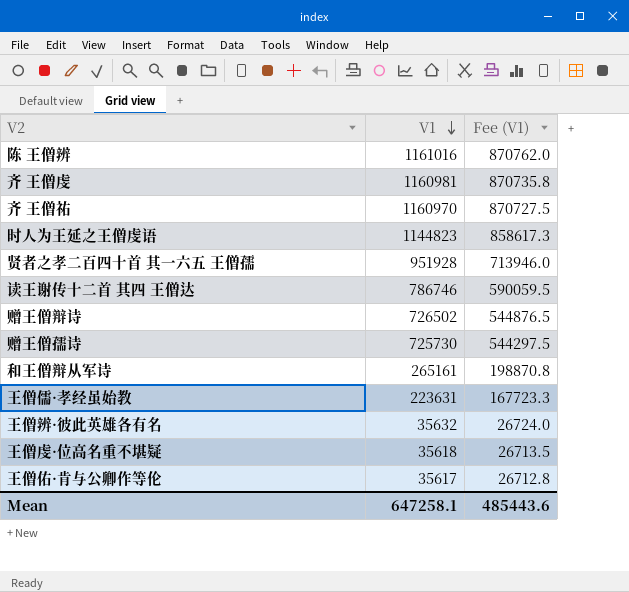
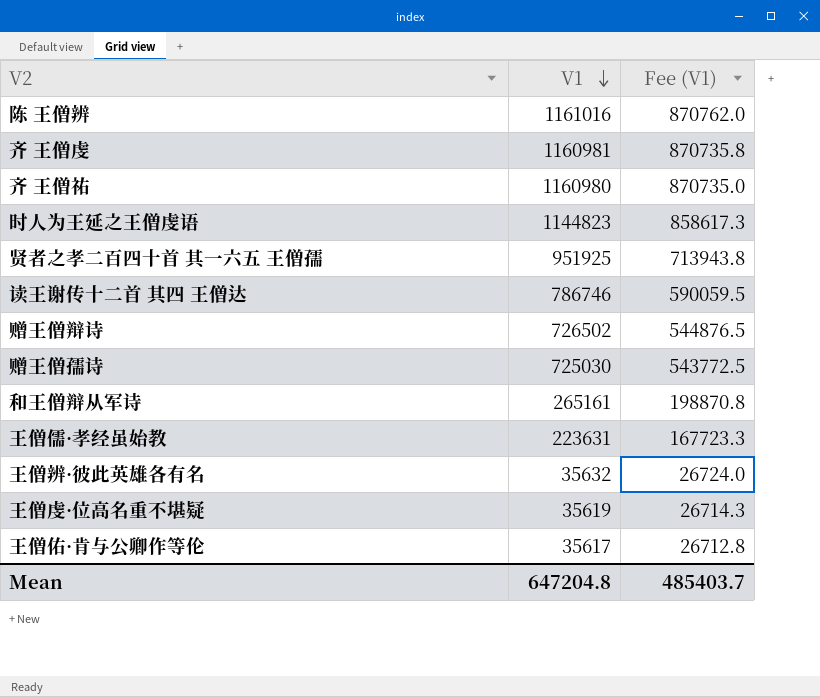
齐 王僧祐 | V1: 1160970 -> 1160980
齐 王僧祐 | Fee (V1): 870727.5 -> 870735.0
贤者之孝二百四十首 其一六五 王僧孺 | V1: 951928 -> 951925
贤者之孝二百四十首 其一六五 王僧孺 | Fee (V1): 713946.0 -> 713943.8
赠王僧孺诗 | V1: 725730 -> 725030
赠王僧孺诗 | Fee (V1): 544297.5 -> 543772.5
王僧虔·位高名重不堪疑 | V1: 35618 -> 35619
王僧虔·位高名重不堪疑 | Fee (V1): 26713.5 -> 26714.3
Mean | V1: 647258.1 -> 647204.8
Mean | Fee (V1): 485443.6 -> 485403.7

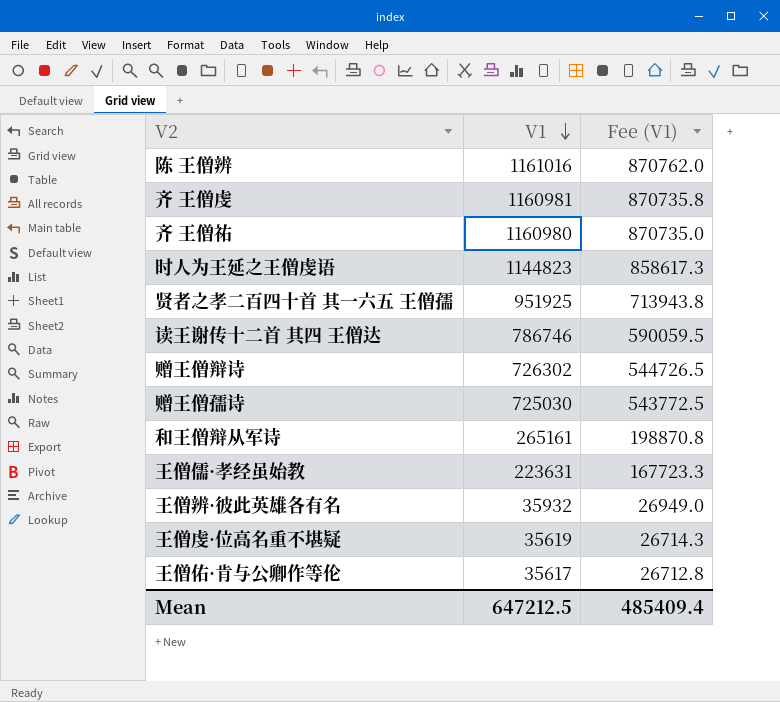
赠王僧辩诗 | V1: 726502 -> 726302
赠王僧辩诗 | Fee (V1): 544876.5 -> 544726.5
王僧辨·彼此英雄各有名 | V1: 35632 -> 35932
王僧辨·彼此英雄各有名 | Fee (V1): 26724.0 -> 26949.0
Mean | V1: 647204.8 -> 647212.5
Mean | Fee (V1): 485403.7 -> 485409.4

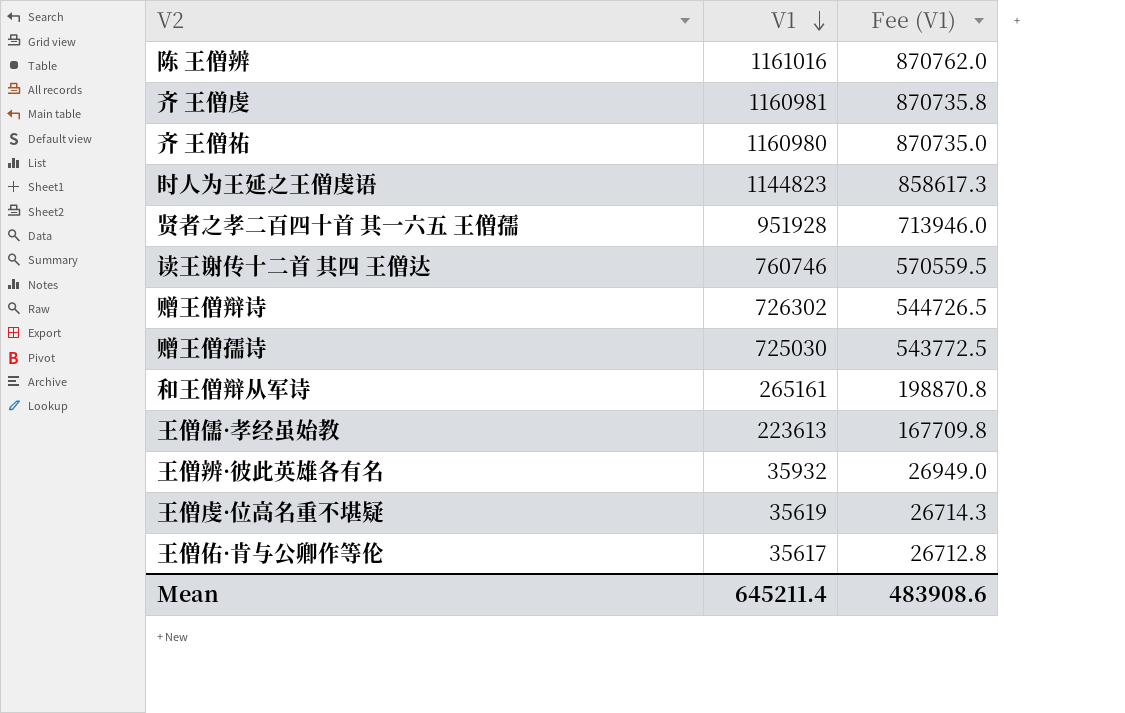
贤者之孝二百四十首 其一六五 王僧孺 | V1: 951925 -> 951928
贤者之孝二百四十首 其一六五 王僧孺 | Fee (V1): 713943.8 -> 713946.0
读王谢传十二首 其四 王僧达 | V1: 786746 -> 760746
读王谢传十二首 其四 王僧达 | Fee (V1): 590059.5 -> 570559.5
王僧儒·孝经虽始教 | V1: 223631 -> 223613
王僧儒·孝经虽始教 | Fee (V1): 167723.3 -> 167709.8
Mean | V1: 647212.5 -> 645211.4
Mean | Fee (V1): 485409.4 -> 483908.6

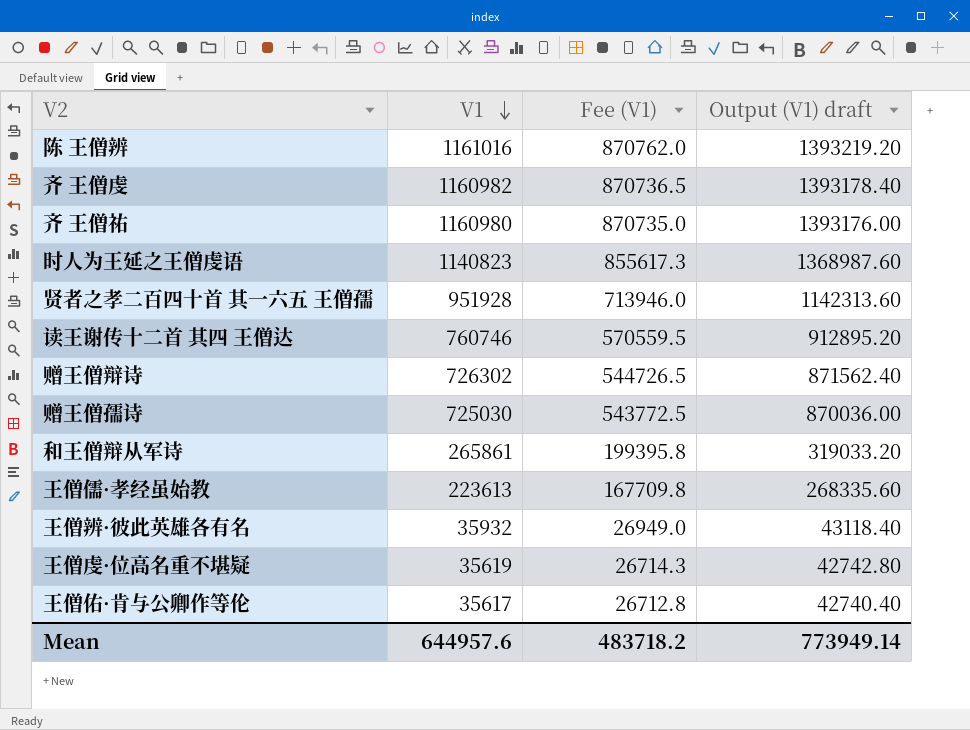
column Output (V1) draft | formula: none -> [V1] * 1.2
齐 王僧虔 | V1: 1160981 -> 1160982
齐 王僧虔 | Fee (V1): 870735.8 -> 870736.5
时人为王延之王僧虔语 | V1: 1144823 -> 1140823
时人为王延之王僧虔语 | Fee (V1): 858617.3 -> 855617.3
和王僧辩从军诗 | V1: 265161 -> 265861
和王僧辩从军诗 | Fee (V1): 198870.8 -> 199395.8
Mean | V1: 645211.4 -> 644957.6
Mean | Fee (V1): 483908.6 -> 483718.2

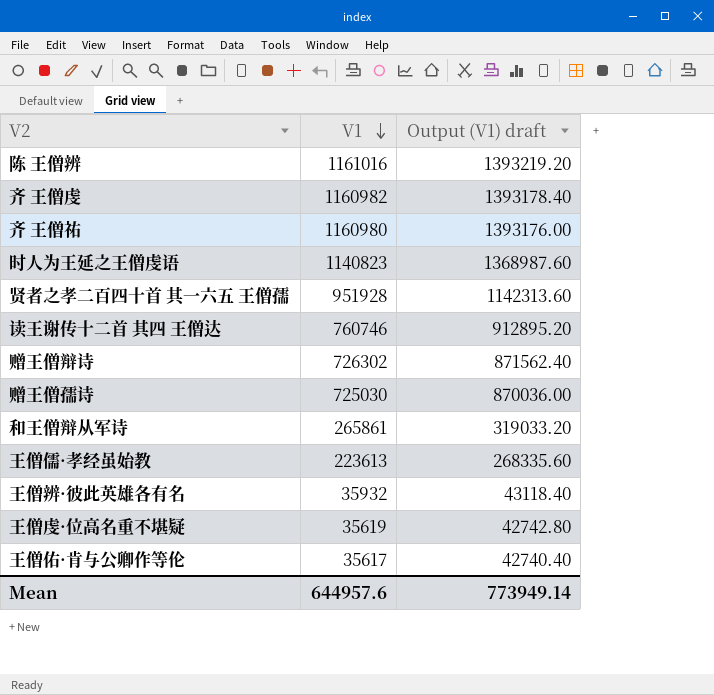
column Fee (V1) | formula: [V1] * 0.75 -> none

